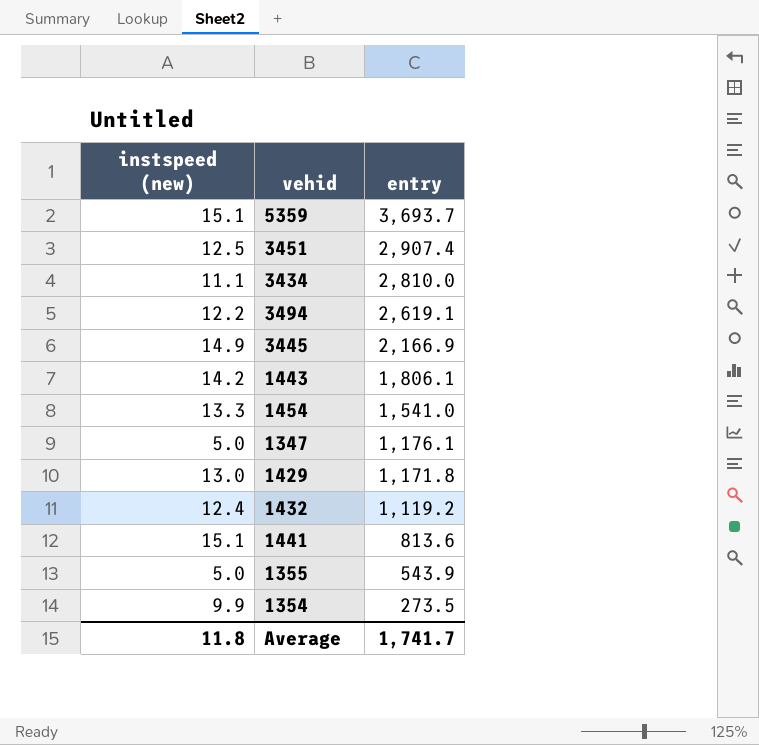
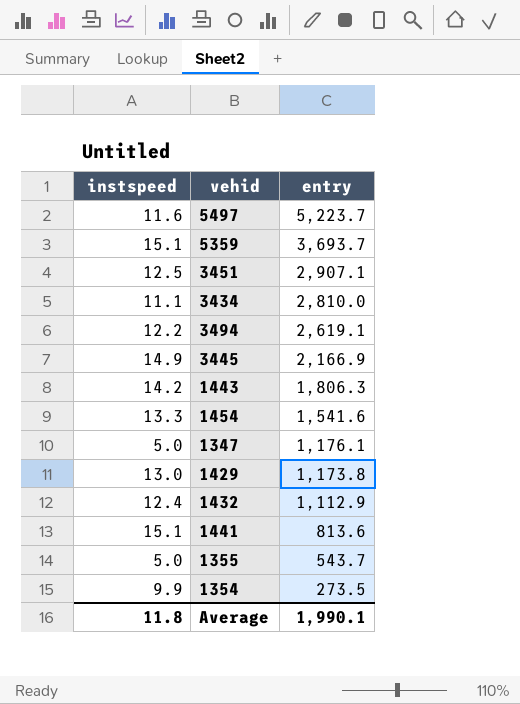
column name: instspeed (new) -> instspeed
row 5497: none -> 11.6 | 5,223.7
3451 | entry: 2,907.4 -> 2,907.1
1443 | entry: 1,806.1 -> 1,806.3
1454 | entry: 1,541.0 -> 1,541.6
1429 | entry: 1,171.8 -> 1,173.8
1432 | entry: 1,119.2 -> 1,112.9
1355 | entry: 543.9 -> 543.7
Average | entry: 1,741.7 -> 1,990.1

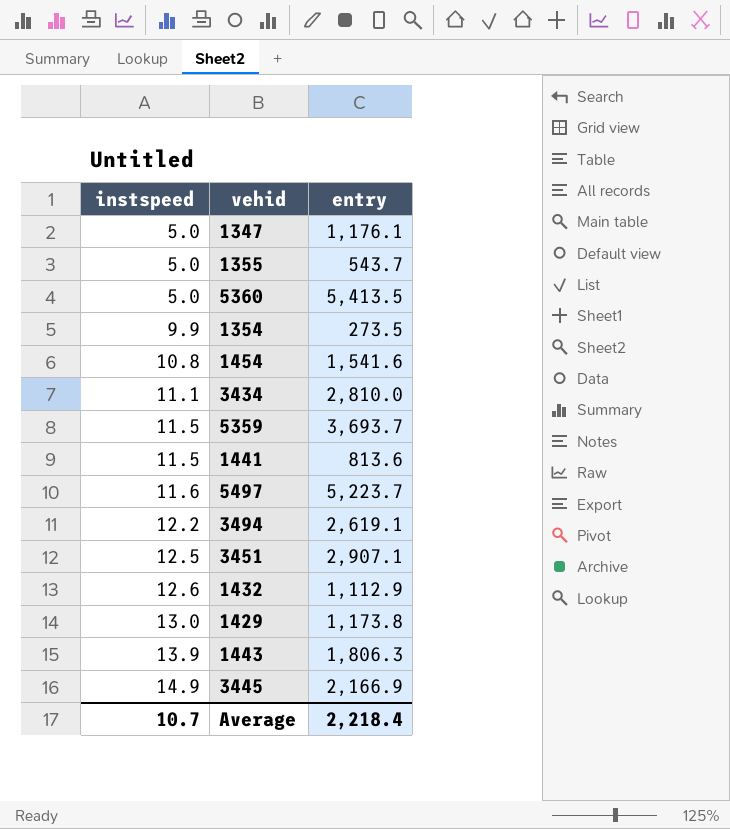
row order: entry descending -> instspeed ascending
row 5360: none -> 5.0 | 5,413.5
1454 | instspeed: 13.3 -> 10.8
5359 | instspeed: 15.1 -> 11.5
1441 | instspeed: 15.1 -> 11.5
1432 | instspeed: 12.4 -> 12.6
1443 | instspeed: 14.2 -> 13.9
Average | instspeed: 11.8 -> 10.7
Average | entry: 1,990.1 -> 2,218.4

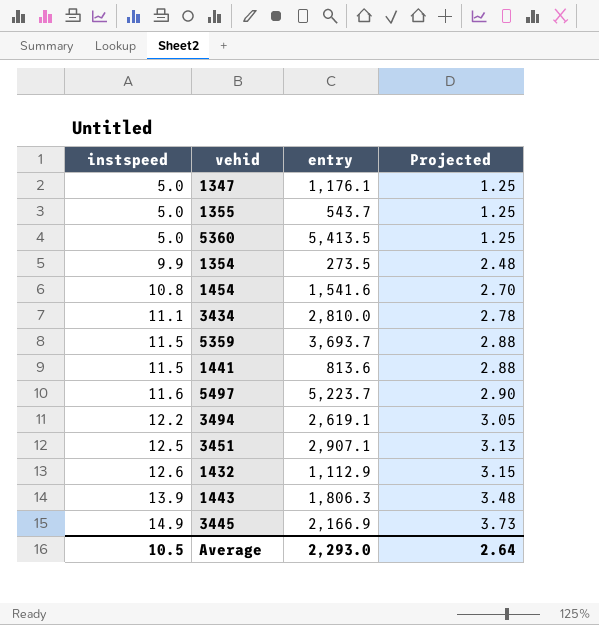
column Projected | formula: none -> [instspeed] * 0.25
row 1429: 13.0 | 1,173.8 -> none
Average | instspeed: 10.7 -> 10.5
Average | entry: 2,218.4 -> 2,293.0

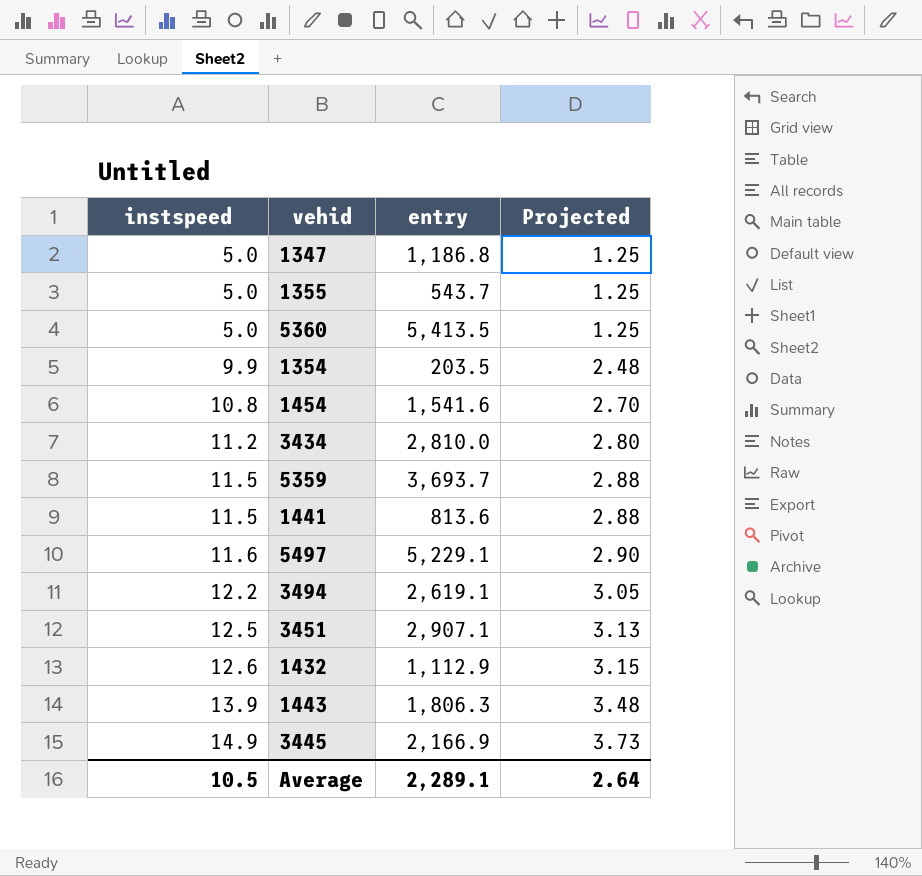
1347 | entry: 1,176.1 -> 1,186.8
1354 | entry: 273.5 -> 203.5
3434 | instspeed: 11.1 -> 11.2
3434 | Projected: 2.78 -> 2.80
5497 | entry: 5,223.7 -> 5,229.1
Average | entry: 2,293.0 -> 2,289.1

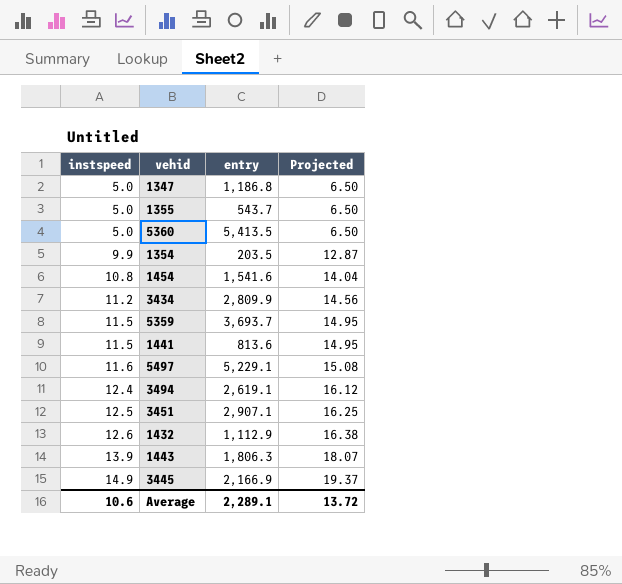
column Projected | formula: [instspeed] * 0.25 -> [instspeed] * 1.3
3434 | entry: 2,810.0 -> 2,809.9
3494 | instspeed: 12.2 -> 12.4
Average | instspeed: 10.5 -> 10.6
Average | Projected: 2.64 -> 13.72

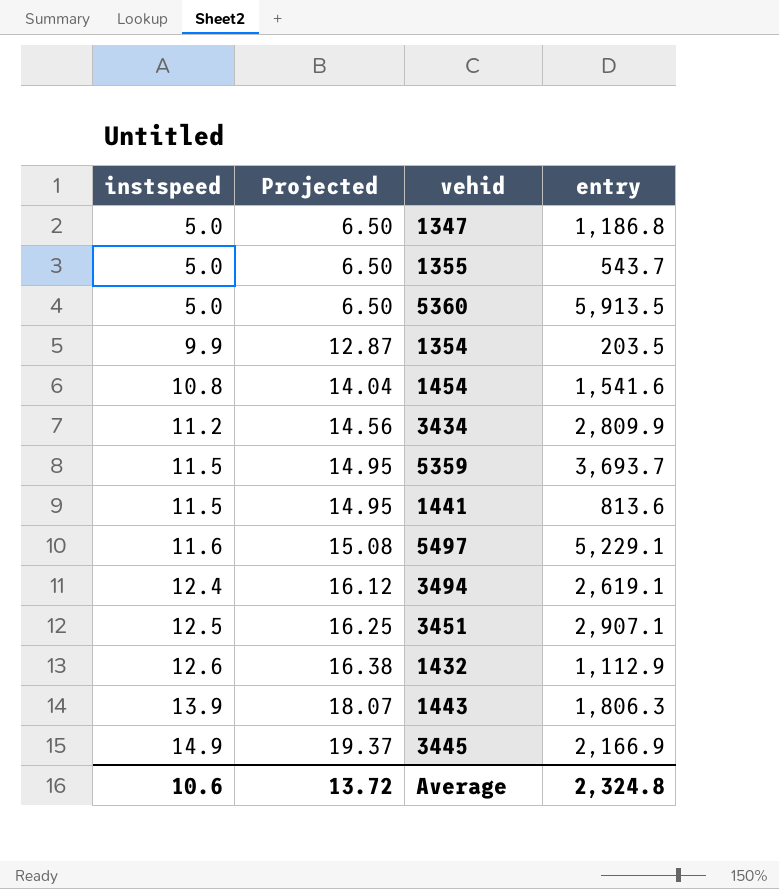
column Projected | position: 4 -> 2
5360 | entry: 5,413.5 -> 5,913.5
Average | entry: 2,289.1 -> 2,324.8

